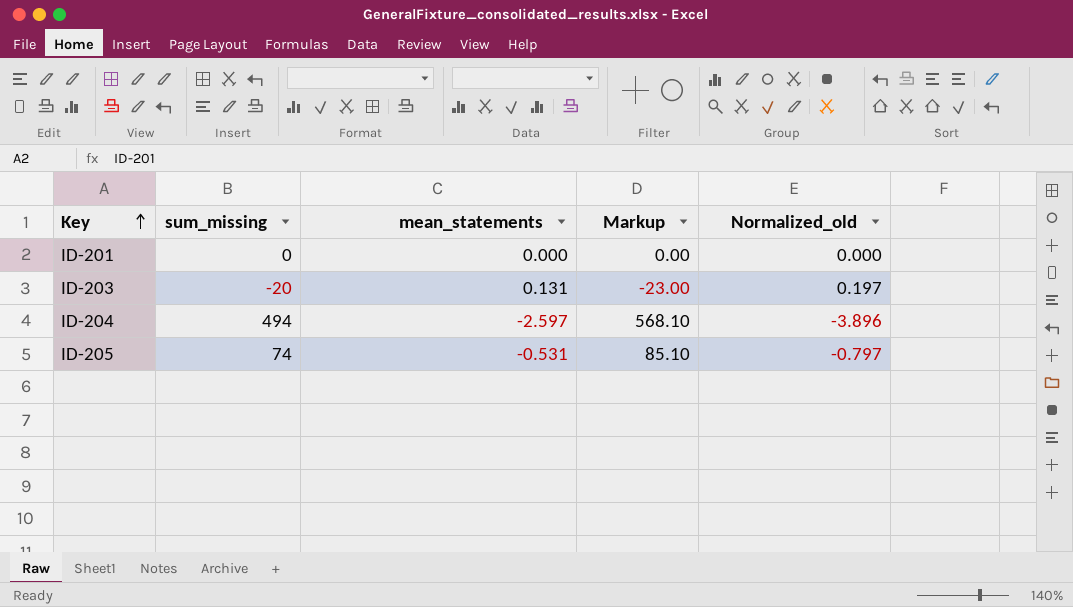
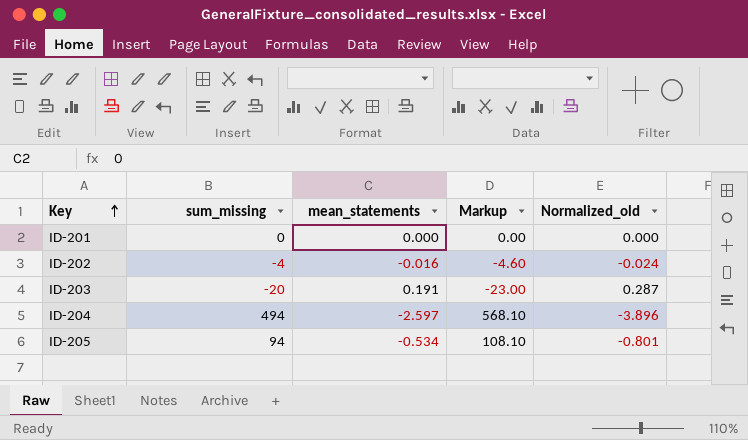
row ID-202: none -> -4 | -0.016 | -4.60 | -0.024
ID-203 | mean_statements: 0.131 -> 0.191
ID-203 | Normalized_old: 0.197 -> 0.287
ID-205 | sum_missing: 74 -> 94
ID-205 | mean_statements: -0.531 -> -0.534
ID-205 | Markup: 85.10 -> 108.10
ID-205 | Normalized_old: -0.797 -> -0.801

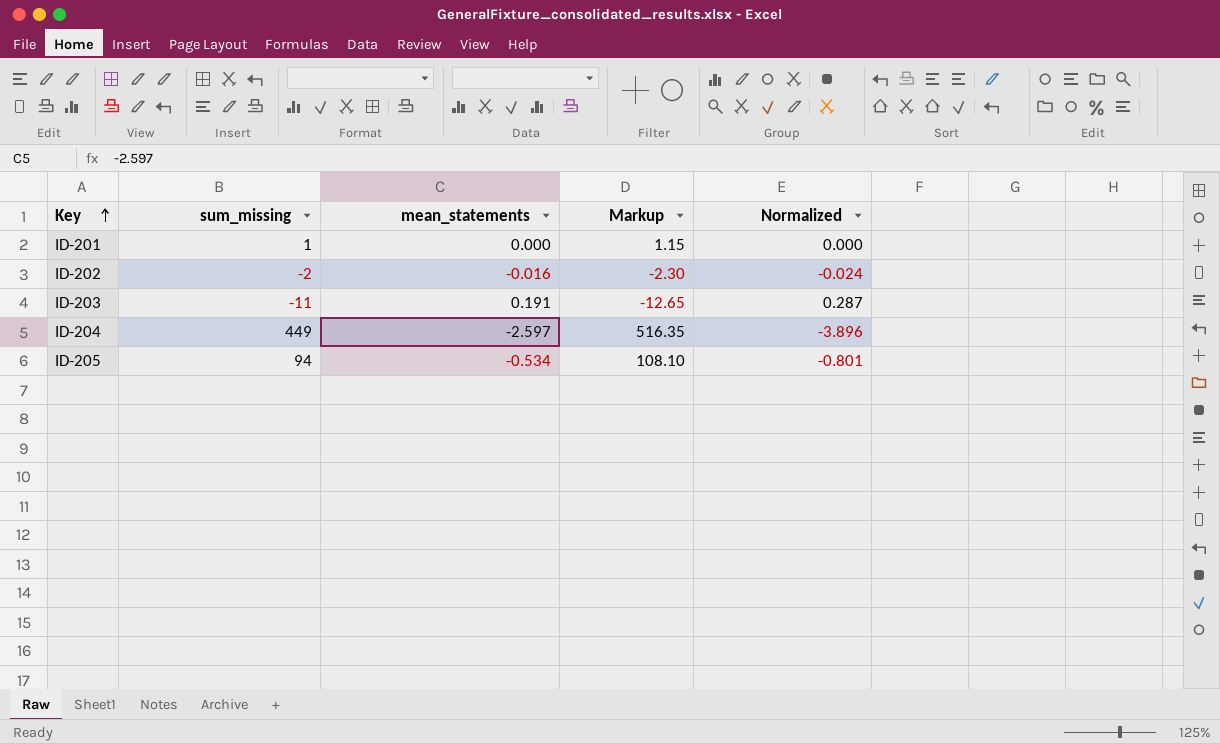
column name: Normalized_old -> Normalized
ID-201 | sum_missing: 0 -> 1
ID-201 | Markup: 0.00 -> 1.15
ID-202 | sum_missing: -4 -> -2
ID-202 | Markup: -4.60 -> -2.30
ID-203 | sum_missing: -20 -> -11
ID-203 | Markup: -23.00 -> -12.65
ID-204 | sum_missing: 494 -> 449
ID-204 | Markup: 568.10 -> 516.35

